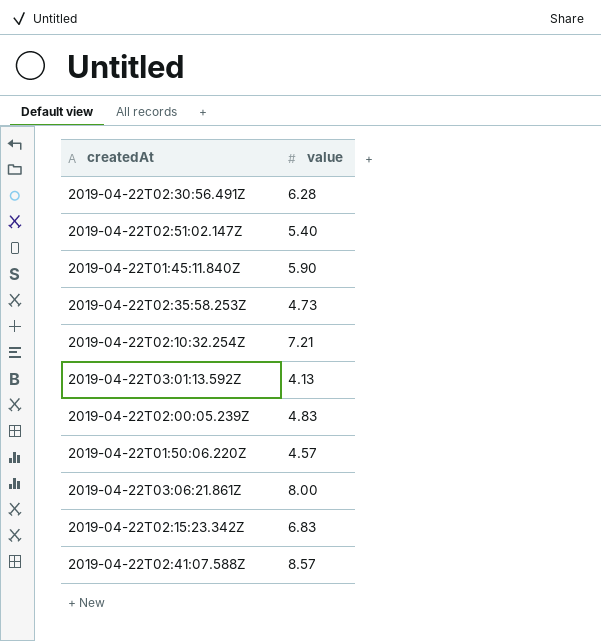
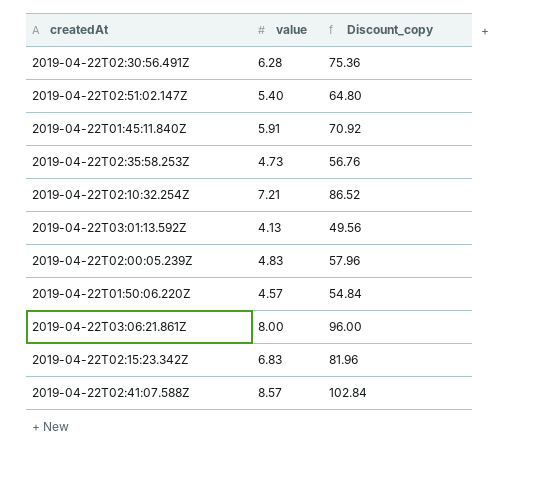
column Discount_copy | formula: none -> [value] * 12
2019-04-22T01:45:11.840Z | value: 5.90 -> 5.91

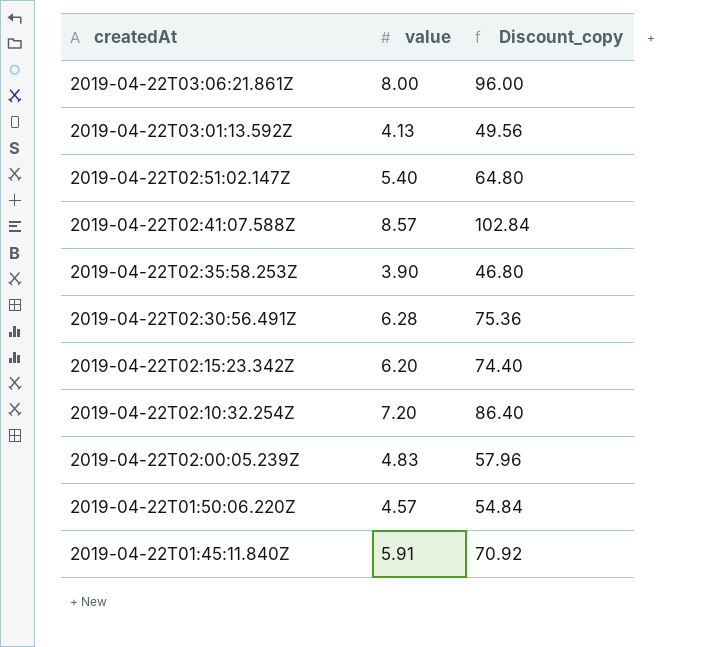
row order: none -> createdAt descending
2019-04-22T02:35:58.253Z | value: 4.73 -> 3.90
2019-04-22T02:35:58.253Z | Discount_copy: 56.76 -> 46.80
2019-04-22T02:15:23.342Z | value: 6.83 -> 6.20
2019-04-22T02:15:23.342Z | Discount_copy: 81.96 -> 74.40
2019-04-22T02:10:32.254Z | value: 7.21 -> 7.20
2019-04-22T02:10:32.254Z | Discount_copy: 86.52 -> 86.40

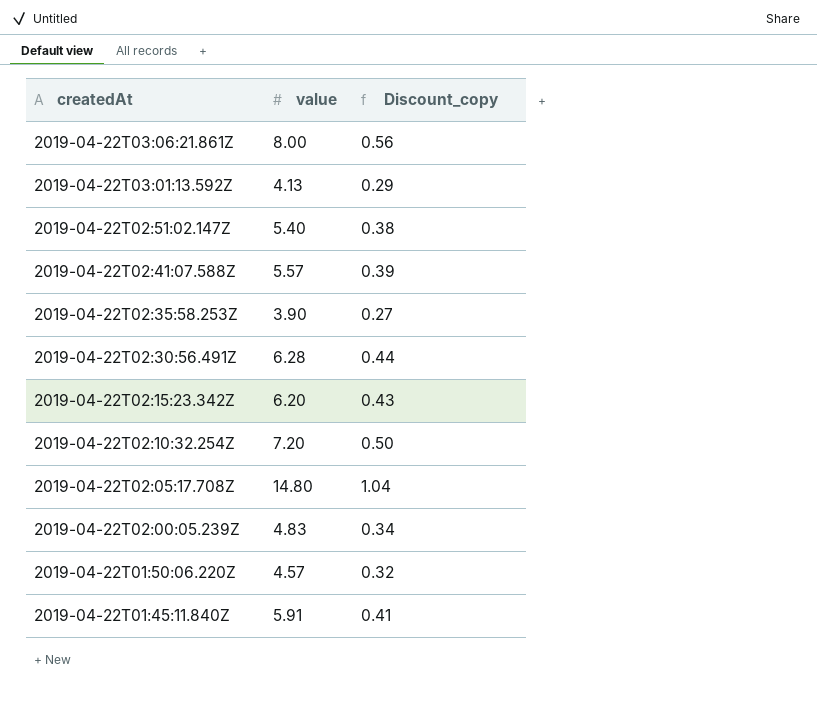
column Discount_copy | formula: [value] * 12 -> [value] * 0.07
2019-04-22T02:41:07.588Z | value: 8.57 -> 5.57
row 2019-04-22T02:05:17.708Z: none -> 14.80 | 1.04

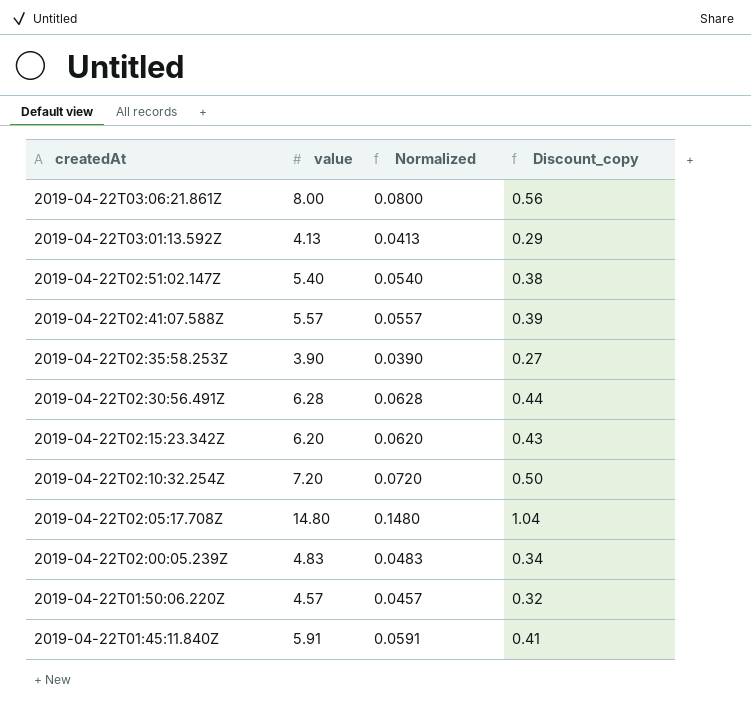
column Normalized | formula: none -> [value] * 0.01

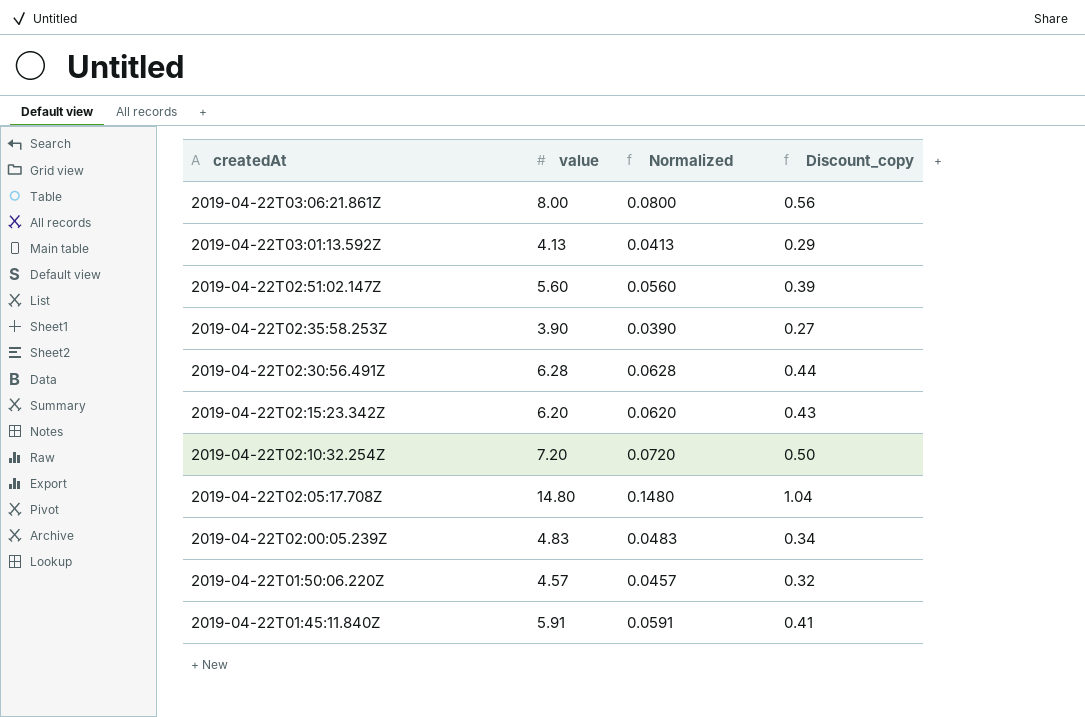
row 2019-04-22T02:41:07.588Z: 5.57 | 0.0557 | 0.39 -> none
2019-04-22T02:51:02.147Z | value: 5.40 -> 5.60
2019-04-22T02:51:02.147Z | Normalized: 0.0540 -> 0.0560
2019-04-22T02:51:02.147Z | Discount_copy: 0.38 -> 0.39

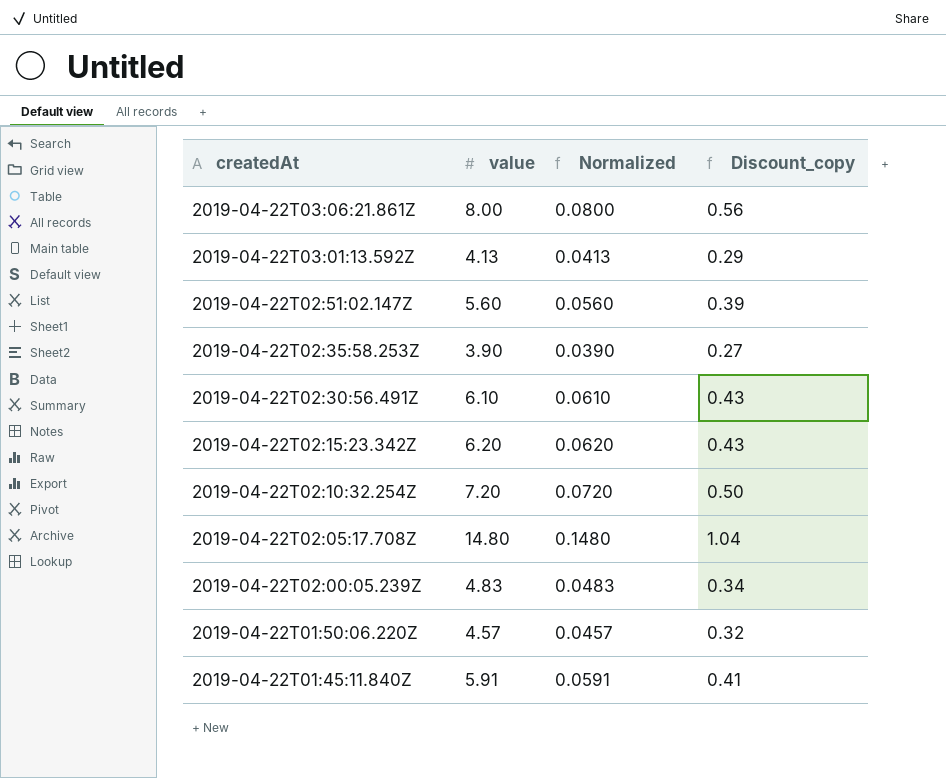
2019-04-22T02:30:56.491Z | value: 6.28 -> 6.10
2019-04-22T02:30:56.491Z | Normalized: 0.0628 -> 0.0610
2019-04-22T02:30:56.491Z | Discount_copy: 0.44 -> 0.43

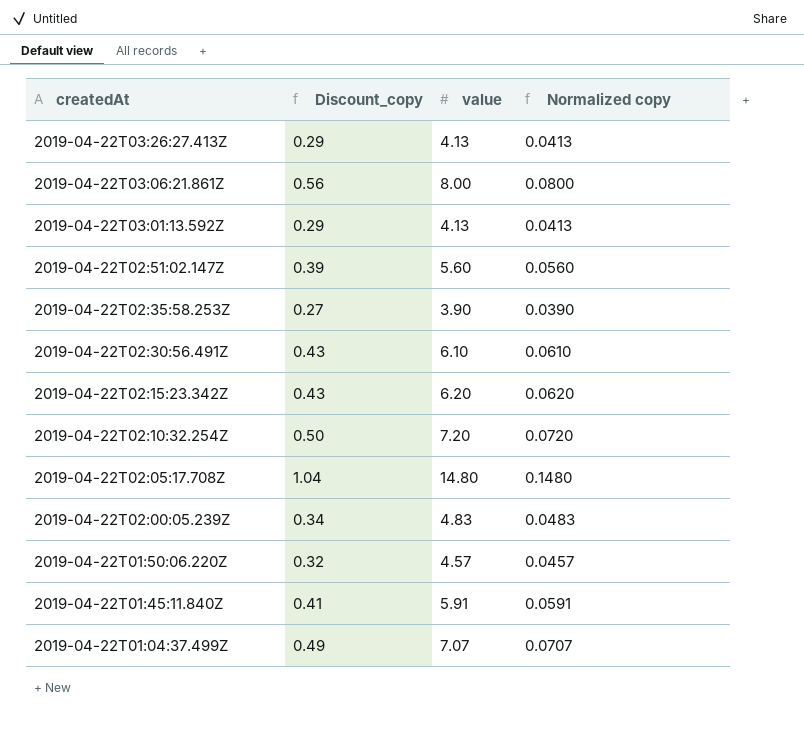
column Discount_copy | position: 4 -> 2
column name: Normalized -> Normalized copy
row 2019-04-22T03:26:27.413Z: none -> 0.29 | 4.13 | 0.0413
row 2019-04-22T01:04:37.499Z: none -> 0.49 | 7.07 | 0.0707

